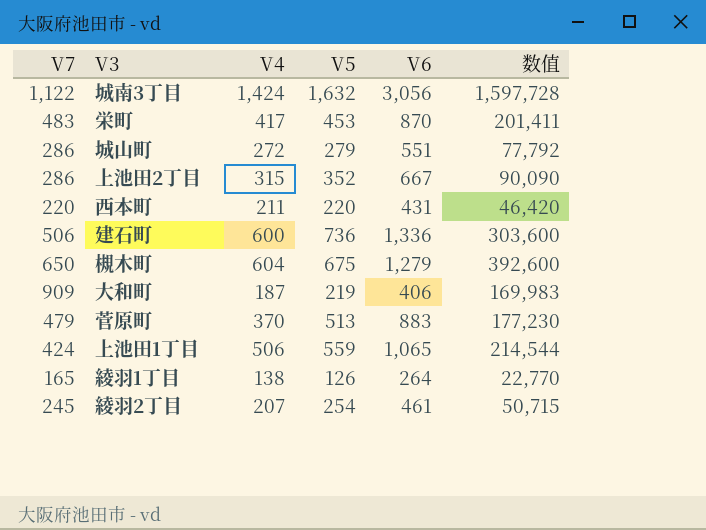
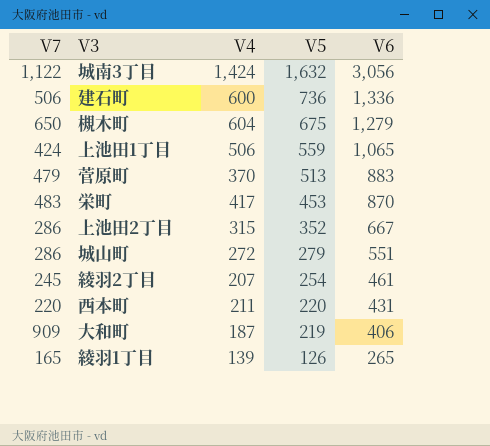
row order: none -> V5 descending
column 数值 | formula: [V7] * [V4] -> none
綾羽1丁目 | V4: 138 -> 139
綾羽1丁目 | V6: 264 -> 265

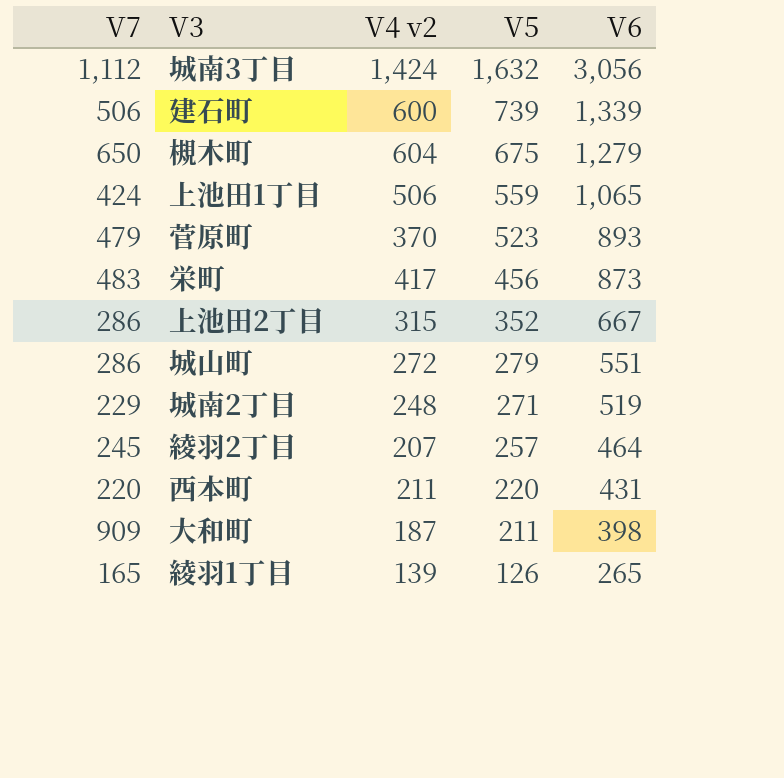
column name: V4 -> V4 v2
城南3丁目 | V7: 1,122 -> 1,112
建石町 | V5: 736 -> 739
建石町 | V6: 1,336 -> 1,339
菅原町 | V5: 513 -> 523
菅原町 | V6: 883 -> 893
栄町 | V5: 453 -> 456
栄町 | V6: 870 -> 873
row 城南2丁目: none -> 229 | 248 | 271 | 519
綾羽2丁目 | V5: 254 -> 257
綾羽2丁目 | V6: 461 -> 464
大和町 | V5: 219 -> 211
大和町 | V6: 406 -> 398

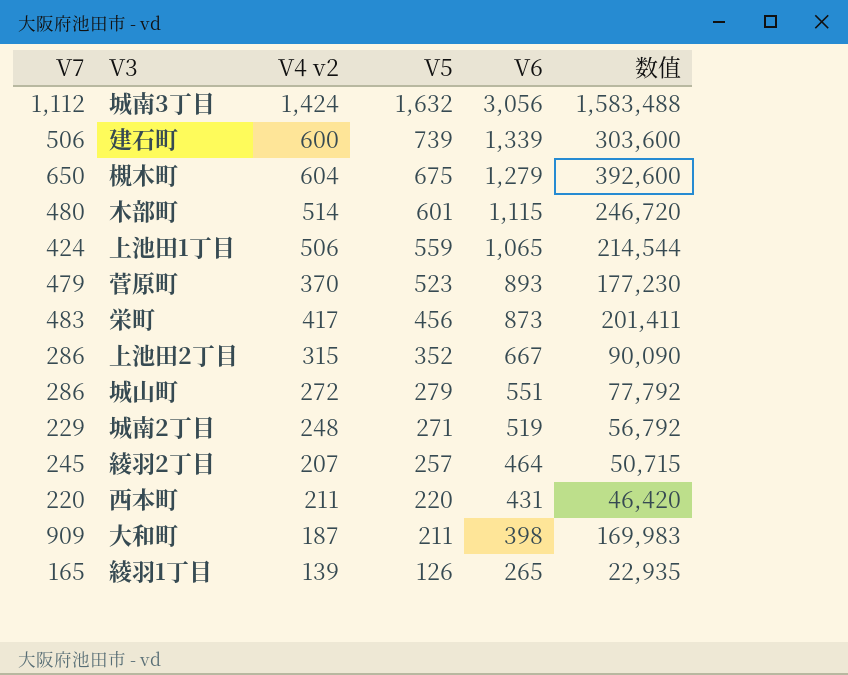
column 数值 | formula: none -> [V7] * [V4 v2]
row 木部町: none -> 480 | 514 | 601 | 1,115 | 246,720

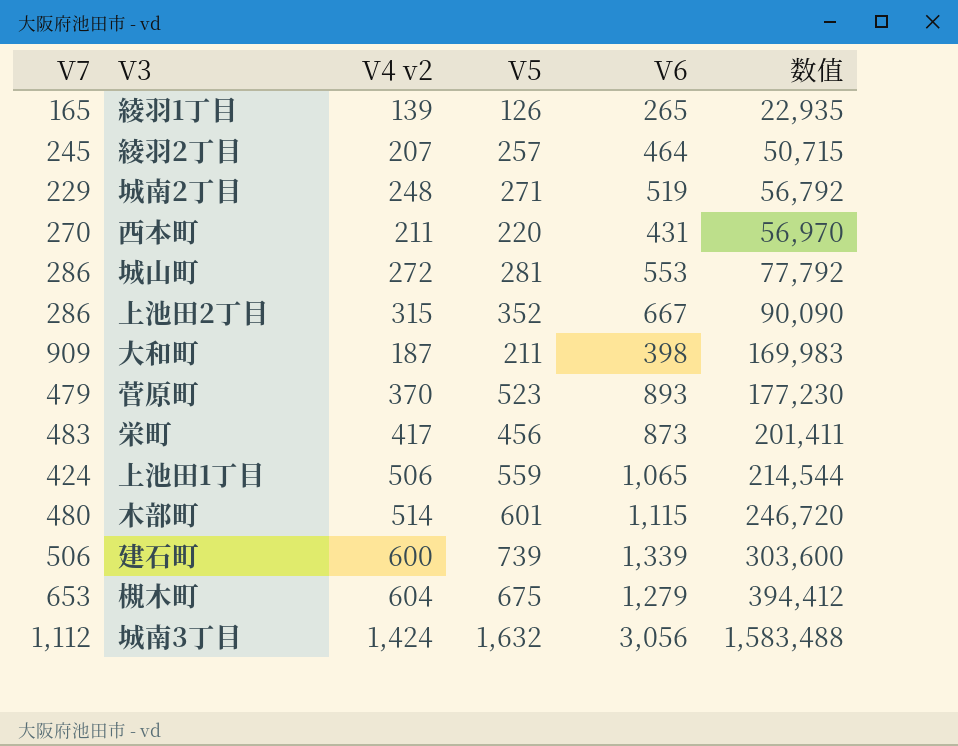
row order: V5 descending -> 数值 ascending
西本町 | V7: 220 -> 270
西本町 | 数值: 46,420 -> 56,970
城山町 | V5: 279 -> 281
城山町 | V6: 551 -> 553
槻木町 | V7: 650 -> 653
槻木町 | 数值: 392,600 -> 394,412

